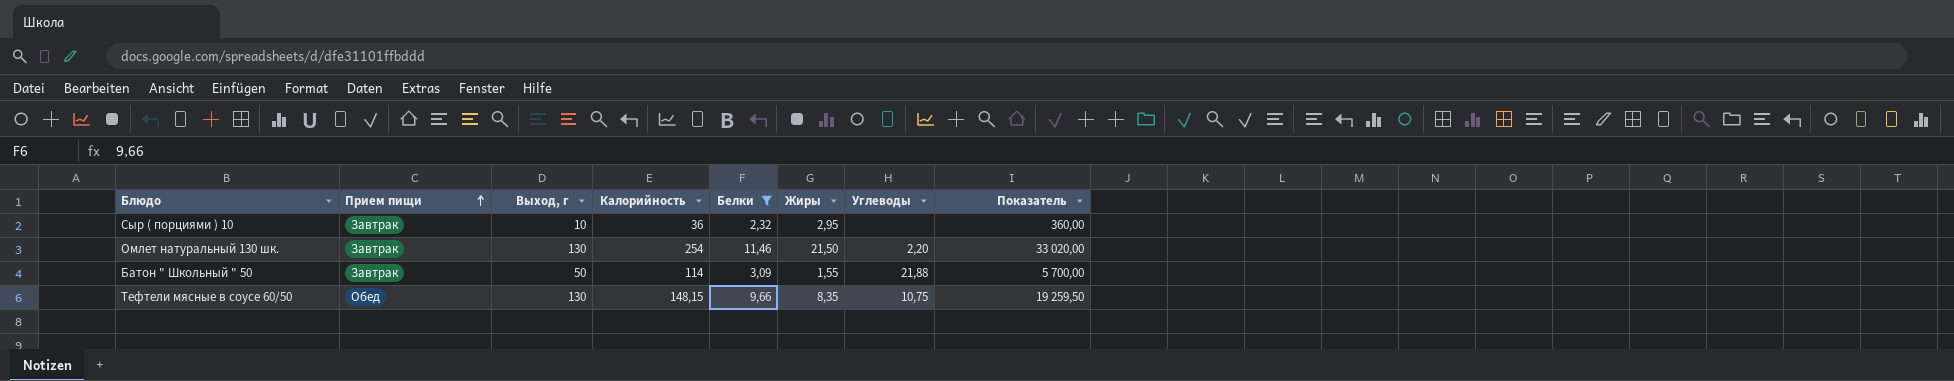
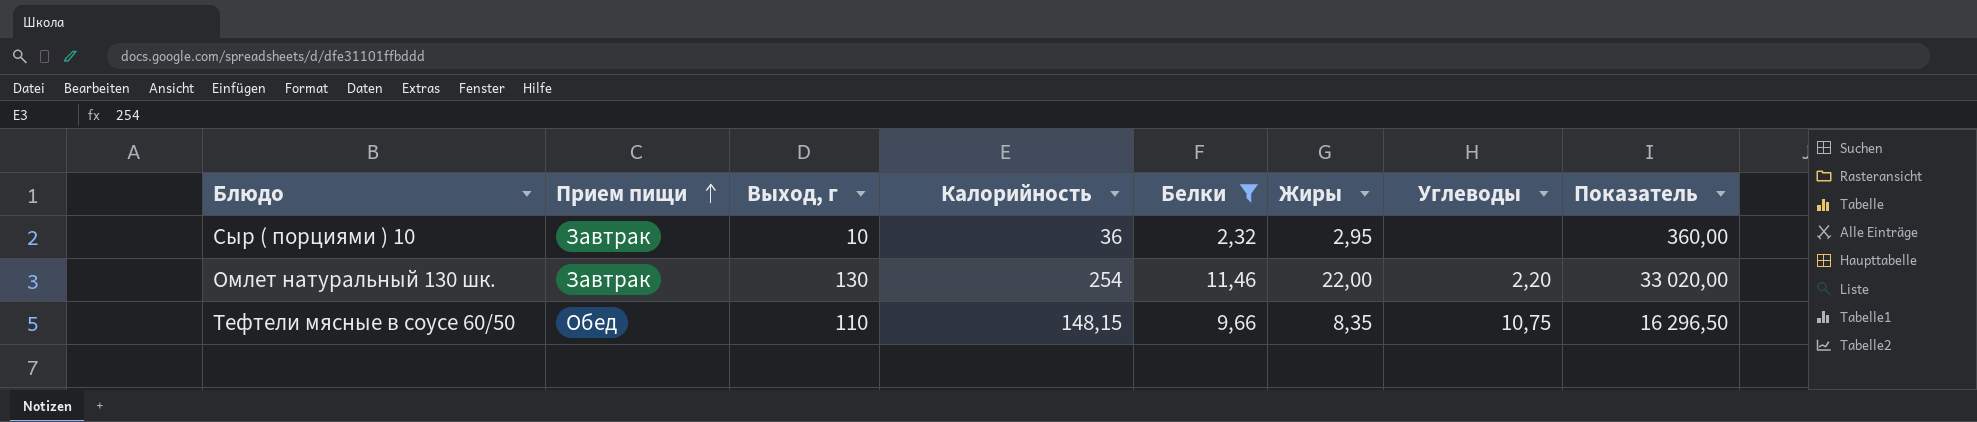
row Батон " Школьный " 50: Завтрак | 50 | 114 | 3,09 | 1,55 | 21,88 | 5 700,00 -> none
Омлет натуральный 130 шк. | Жиры: 21,50 -> 22,00
Тефтели мясные в соусе 60/50 | Выход, г: 130 -> 110
Тефтели мясные в соусе 60/50 | Показатель: 19 259,50 -> 16 296,50

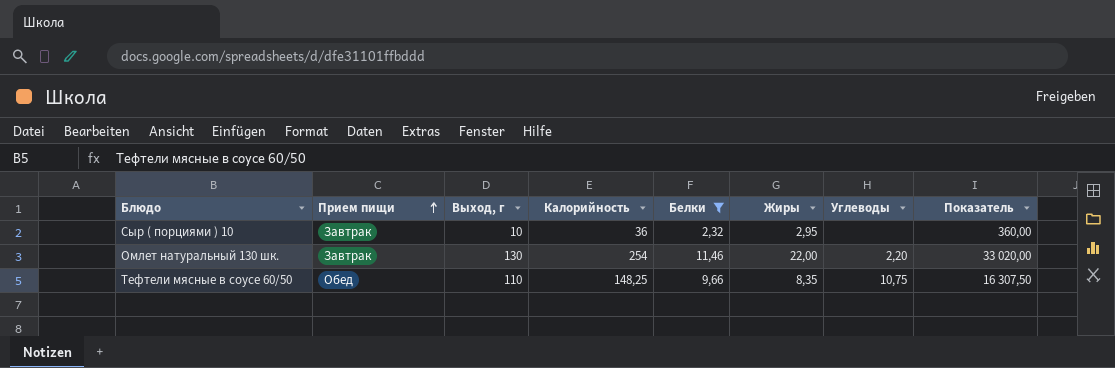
Тефтели мясные в соусе 60/50 | Калорийность: 148,15 -> 148,25
Тефтели мясные в соусе 60/50 | Показатель: 16 296,50 -> 16 307,50

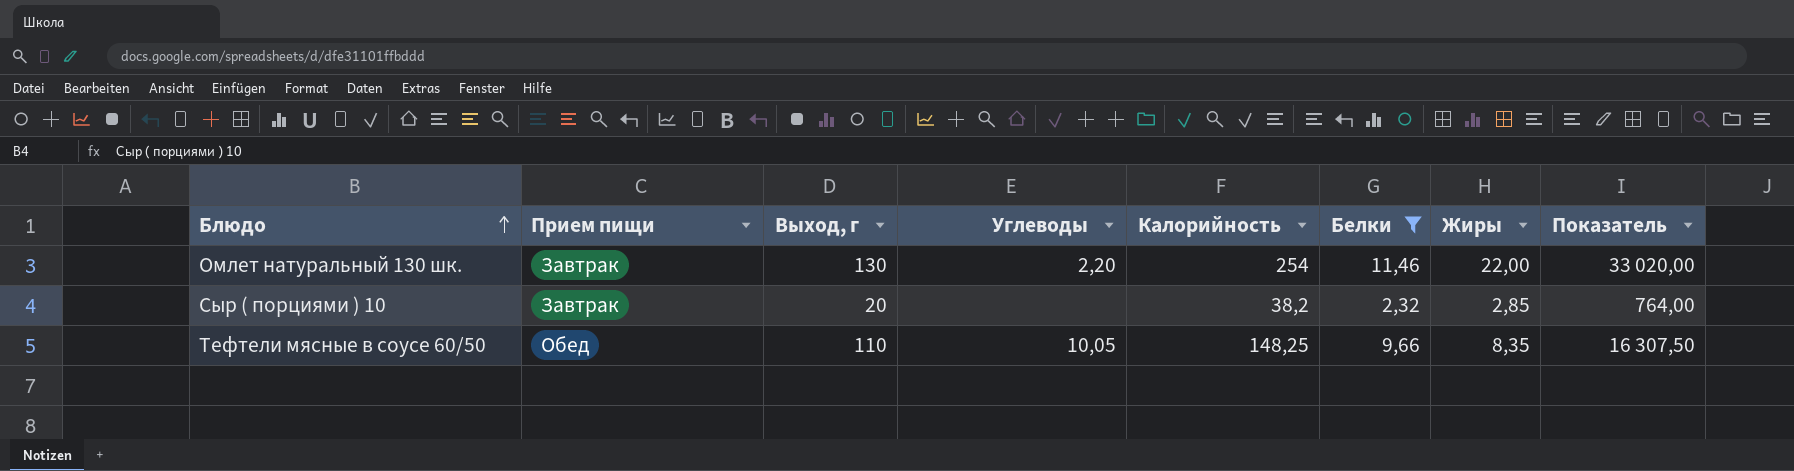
row order: Прием пищи ascending -> Блюдо ascending
column Углеводы | position: 7 -> 4
Сыр ( порциями ) 10 | Выход, г: 10 -> 20
Сыр ( порциями ) 10 | Калорийность: 36 -> 38,2
Сыр ( порциями ) 10 | Жиры: 2,95 -> 2,85
Сыр ( порциями ) 10 | Показатель: 360,00 -> 764,00
Тефтели мясные в соусе 60/50 | Углеводы: 10,75 -> 10,05

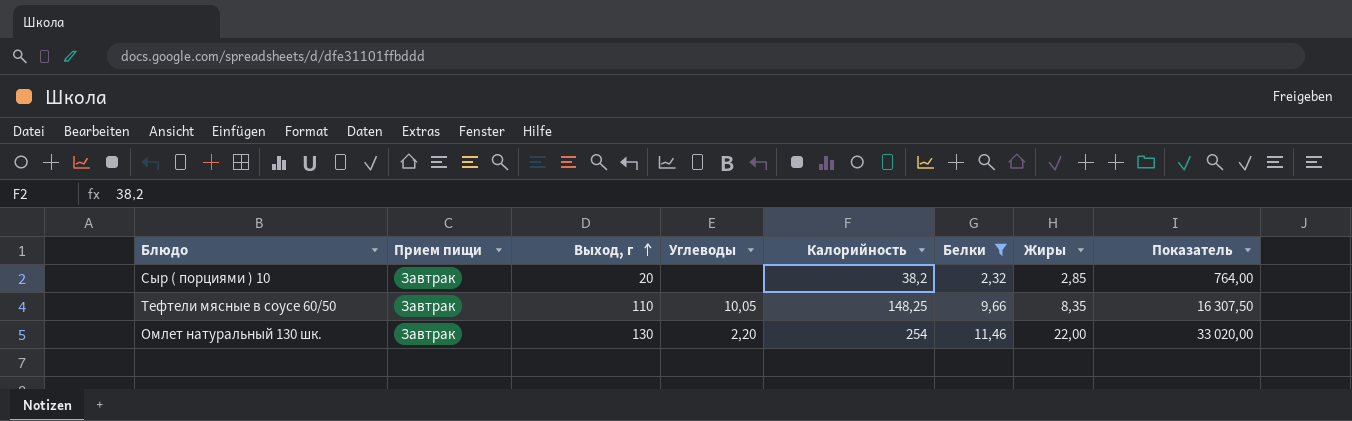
row order: Блюдо ascending -> Выход, г ascending
Тефтели мясные в соусе 60/50 | Прием пищи: Обед -> Завтрак

